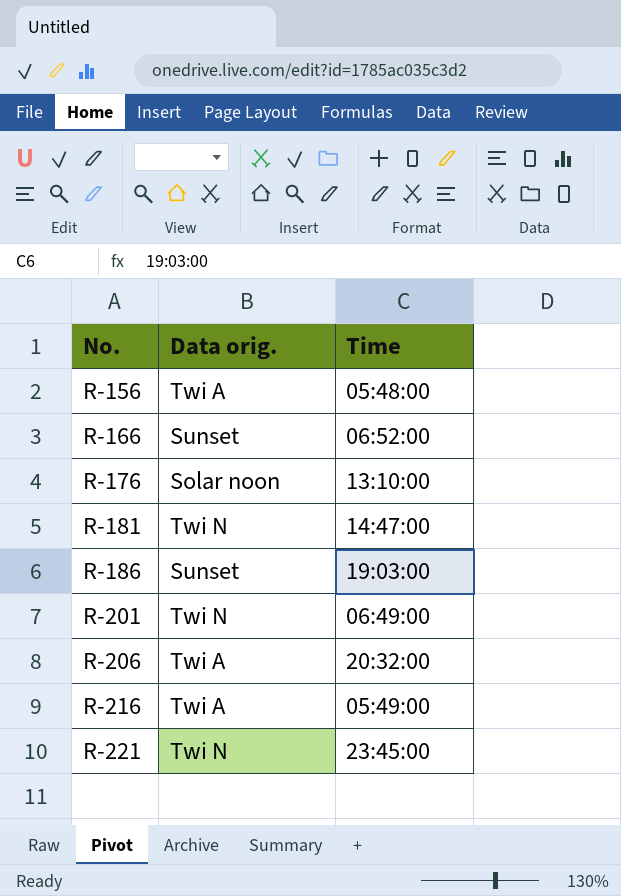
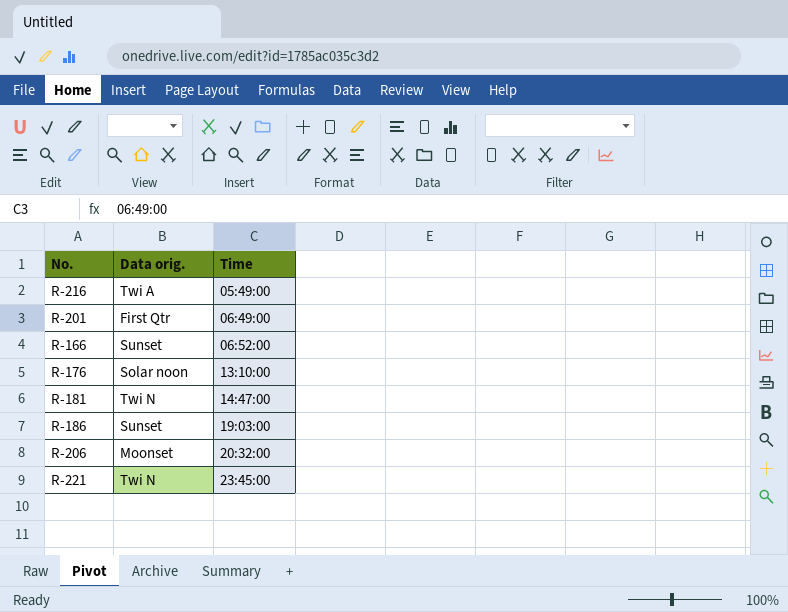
row order: No. ascending -> Time ascending
row R-156: Twi A | 05:48:00 -> none
R-201 | Data orig.: Twi N -> First Qtr
R-206 | Data orig.: Twi A -> Moonset

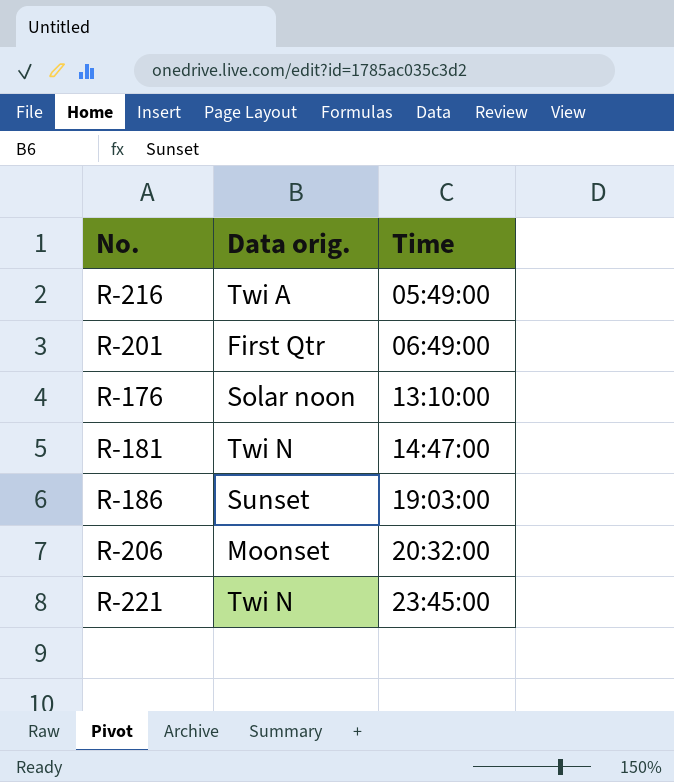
row R-166: Sunset | 06:52:00 -> none

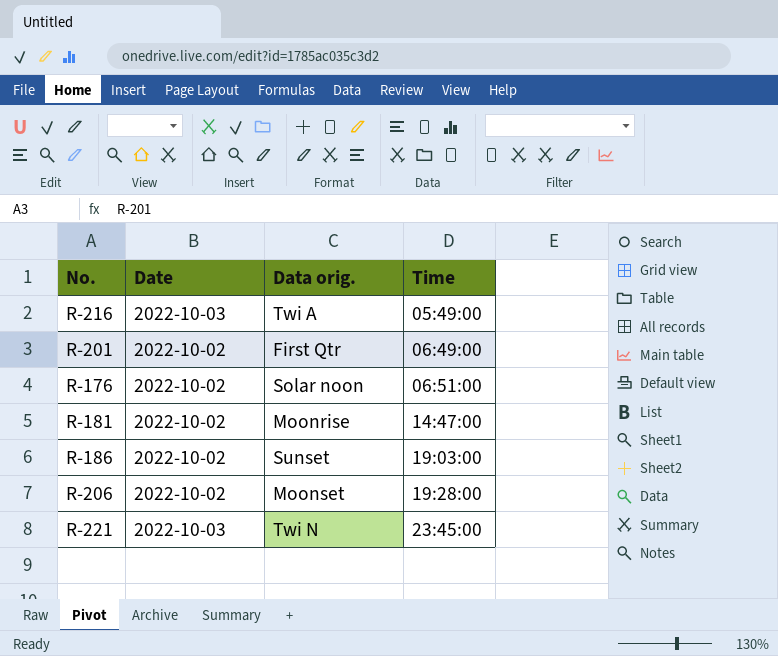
column Date | position: none -> 2
R-176 | Time: 13:10:00 -> 06:51:00
R-181 | Data orig.: Twi N -> Moonrise
R-206 | Time: 20:32:00 -> 19:28:00

